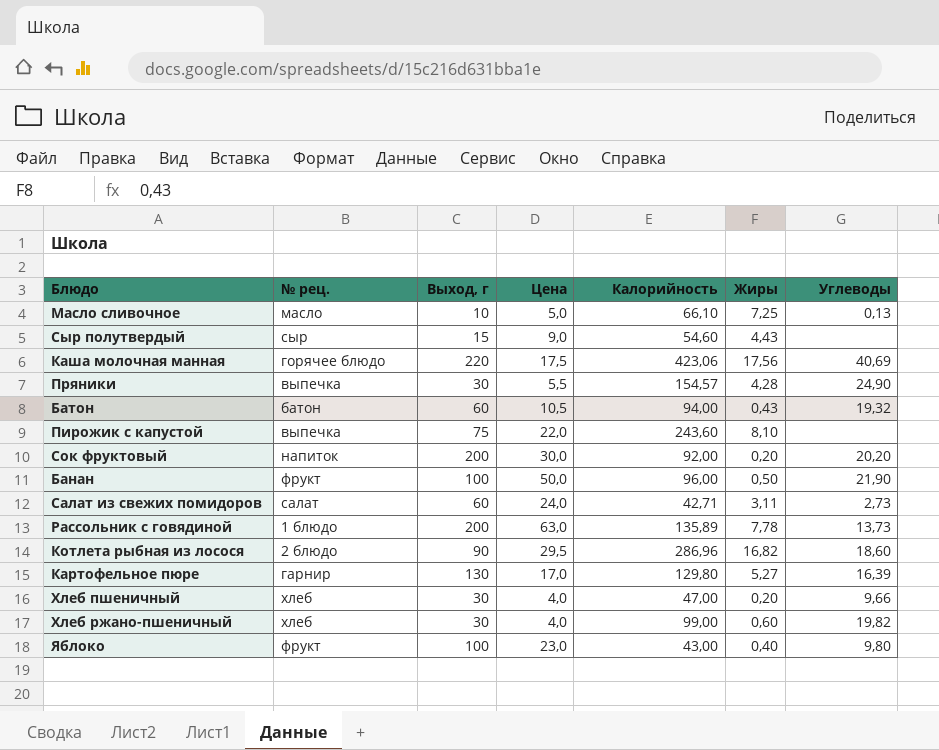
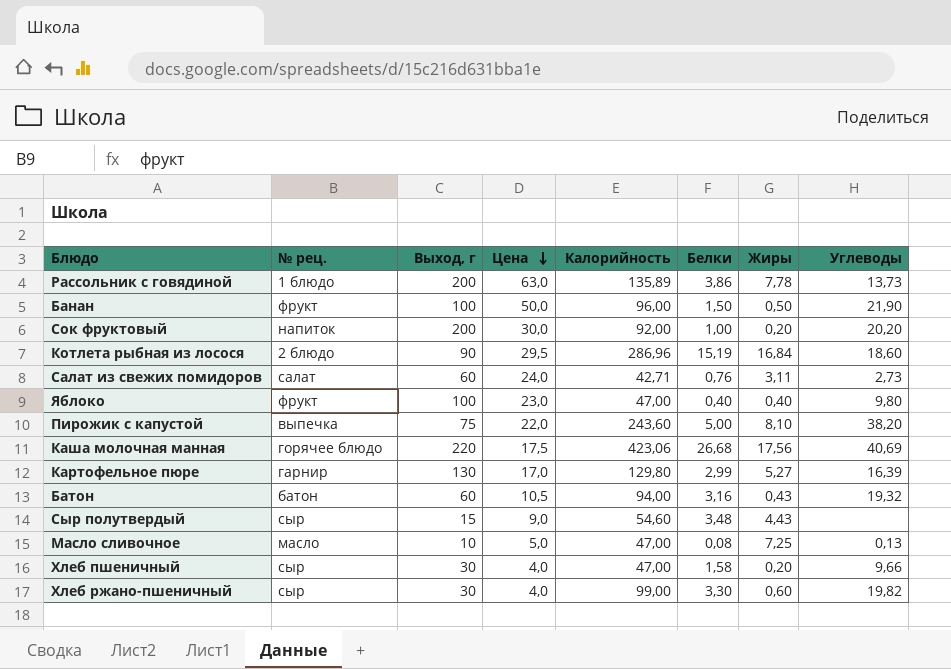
row order: none -> Цена descending
column Белки | position: none -> 6
row Пряники: выпечка | 30 | 5,5 | 154,57 | 4,28 | 24,90 -> none
Котлета рыбная из лосося | Жиры: 16,82 -> 16,84
Яблоко | Калорийность: 43,00 -> 47,00
Пирожик с капустой | Углеводы: none -> 38,20
Масло сливочное | Калорийность: 66,10 -> 47,00
Хлеб пшеничный | № рец.: хлеб -> сыр
Хлеб ржано-пшеничный | № рец.: хлеб -> сыр

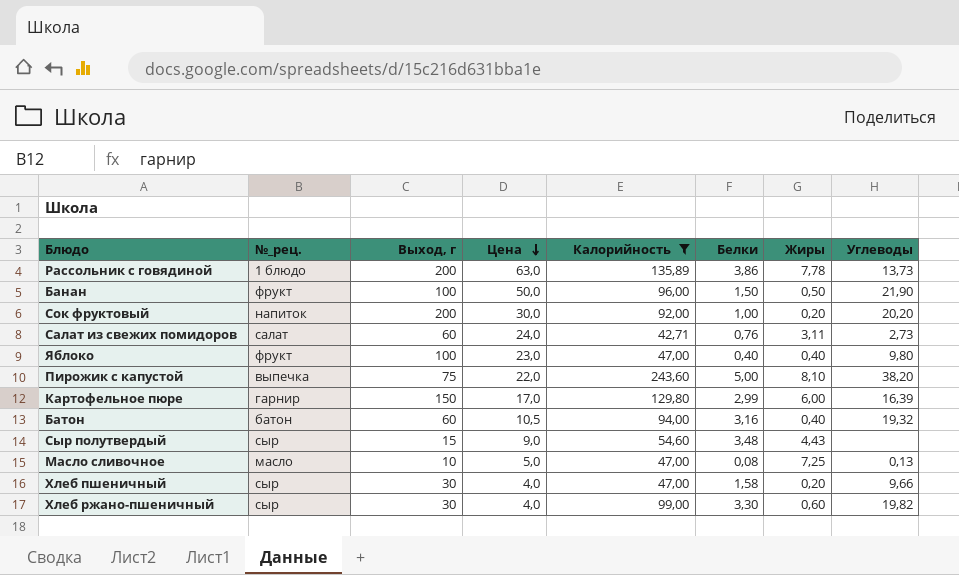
filter: none -> Калорийность <= 243,60
column name: № рец. -> №_рец.
Картофельное пюре | Выход, г: 130 -> 150
Картофельное пюре | Жиры: 5,27 -> 6,00
Батон | Жиры: 0,43 -> 0,40

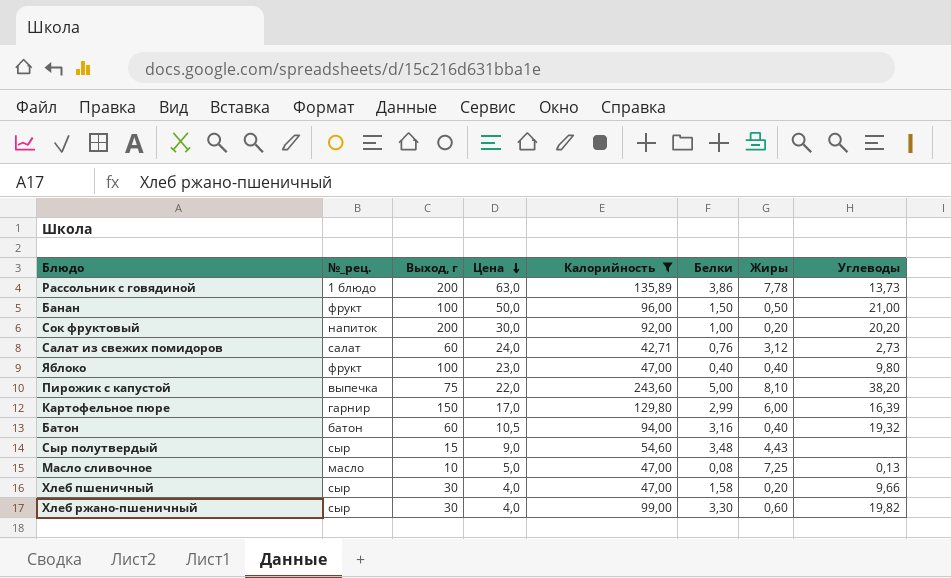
Банан | Углеводы: 21,90 -> 21,00
Салат из свежих помидоров | Жиры: 3,11 -> 3,12

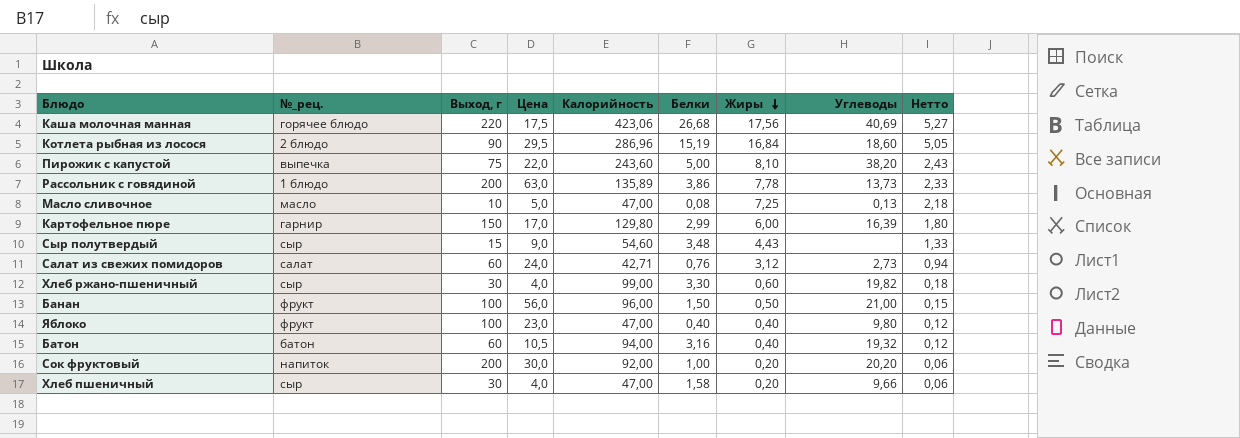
filter: Калорийность <= 243,60 -> none
row order: Цена descending -> Жиры descending
column Нетто | formula: none -> [Жиры] * 0,3
Банан | Цена: 50,0 -> 56,0

